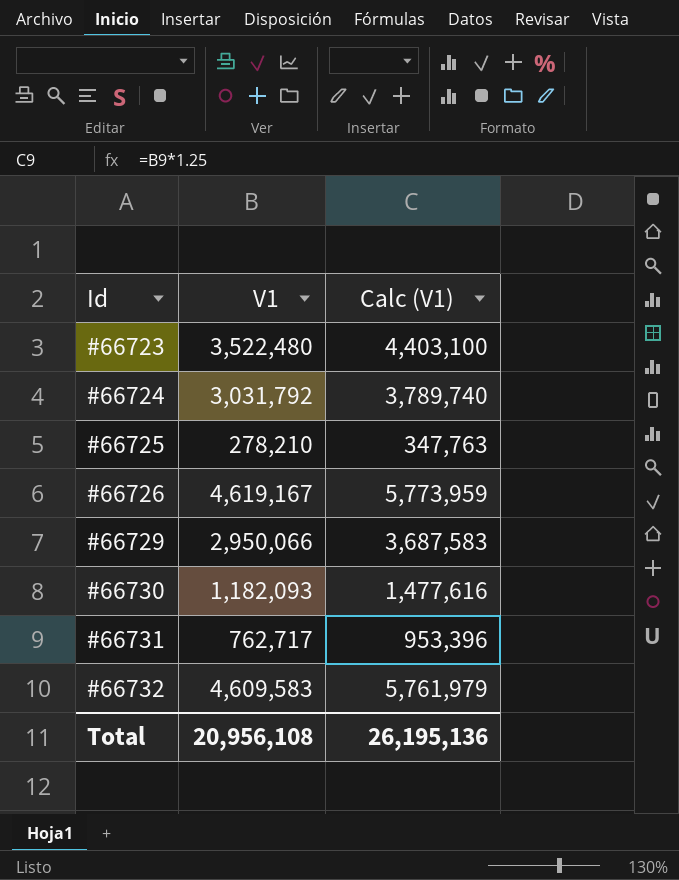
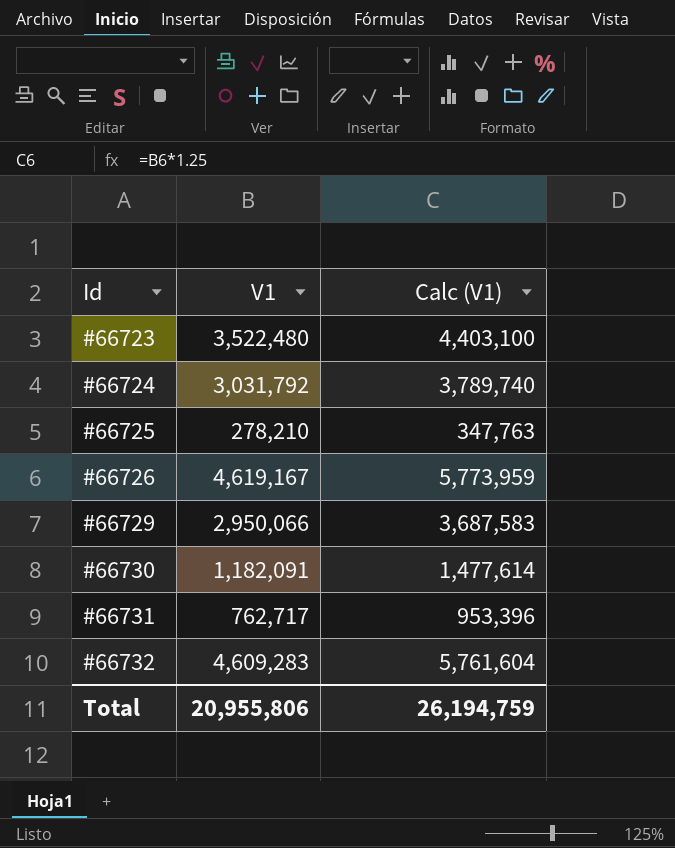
#66730 | V1: 1,182,093 -> 1,182,091
#66730 | Calc (V1): 1,477,616 -> 1,477,614
#66732 | V1: 4,609,583 -> 4,609,283
#66732 | Calc (V1): 5,761,979 -> 5,761,604
Total | V1: 20,956,108 -> 20,955,806
Total | Calc (V1): 26,195,136 -> 26,194,759

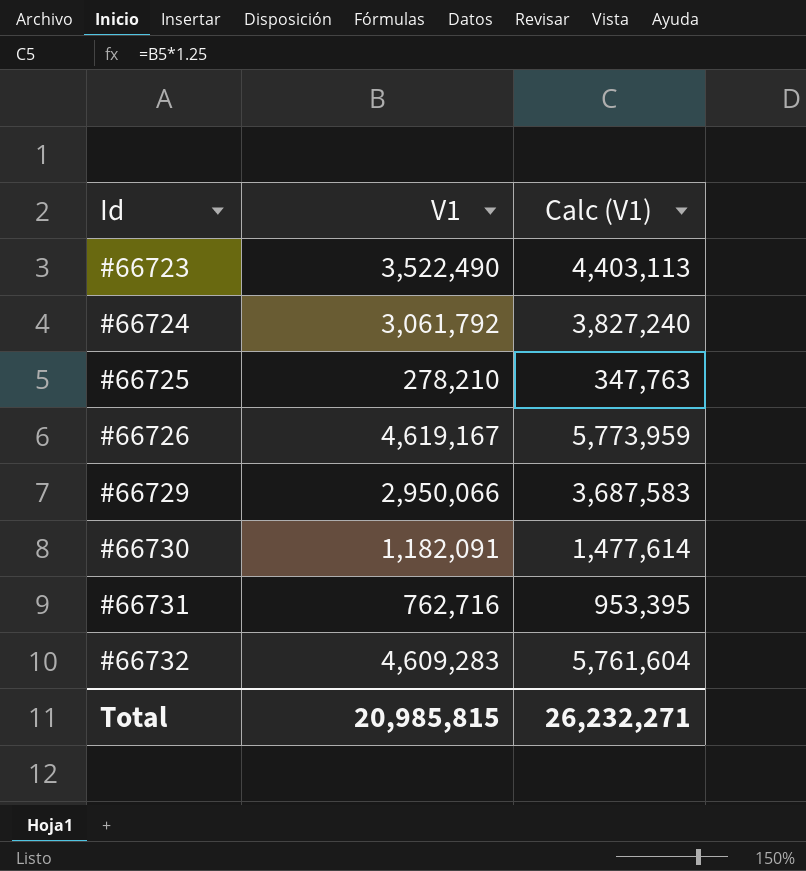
#66723 | V1: 3,522,480 -> 3,522,490
#66723 | Calc (V1): 4,403,100 -> 4,403,113
#66724 | V1: 3,031,792 -> 3,061,792
#66724 | Calc (V1): 3,789,740 -> 3,827,240
#66731 | V1: 762,717 -> 762,716
#66731 | Calc (V1): 953,396 -> 953,395
Total | V1: 20,955,806 -> 20,985,815
Total | Calc (V1): 26,194,759 -> 26,232,271

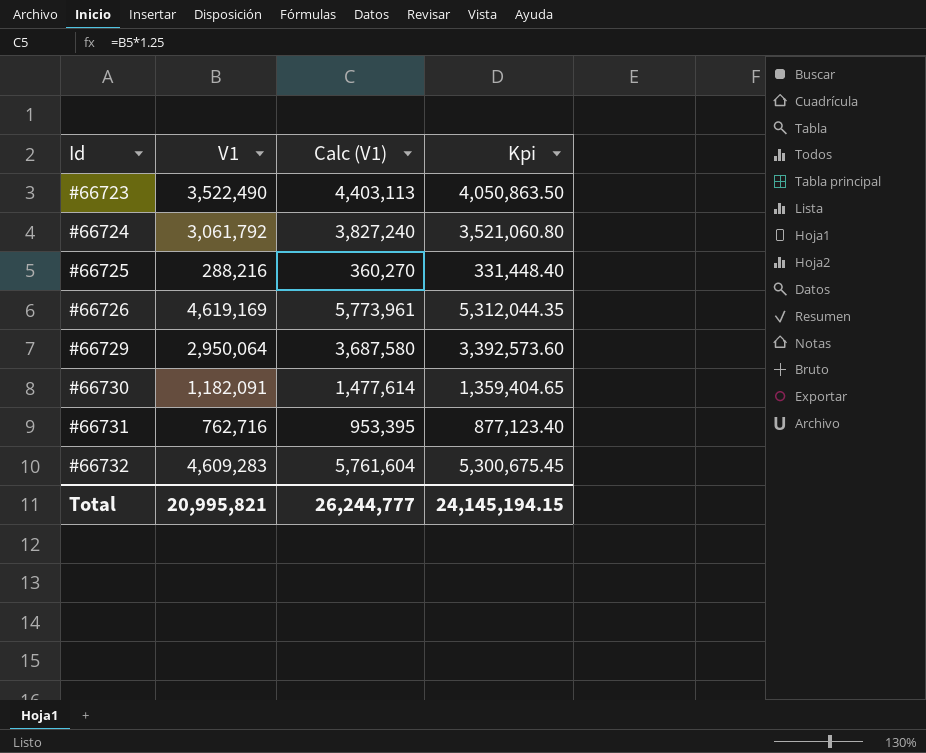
column Kpi | formula: none -> [V1] * 1.15
#66725 | V1: 278,210 -> 288,216
#66725 | Calc (V1): 347,763 -> 360,270
#66726 | V1: 4,619,167 -> 4,619,169
#66726 | Calc (V1): 5,773,959 -> 5,773,961
#66729 | V1: 2,950,066 -> 2,950,064
#66729 | Calc (V1): 3,687,583 -> 3,687,580
Total | V1: 20,985,815 -> 20,995,821
Total | Calc (V1): 26,232,271 -> 26,244,777

